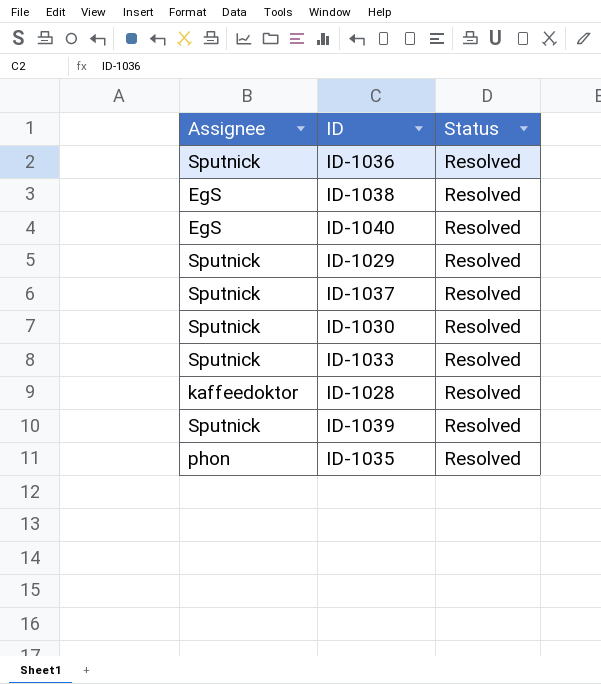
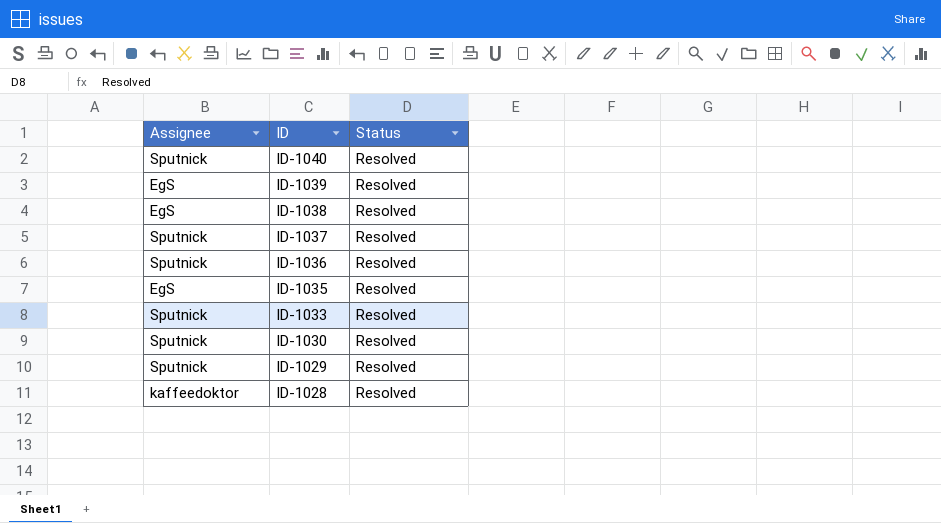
row order: none -> ID descending
ID-1040 | Assignee: EgS -> Sputnick
ID-1039 | Assignee: Sputnick -> EgS
ID-1035 | Assignee: phon -> EgS

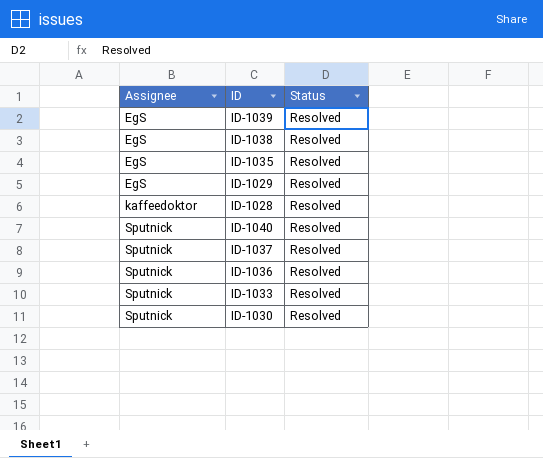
row order: ID descending -> Assignee ascending
ID-1029 | Assignee: Sputnick -> EgS

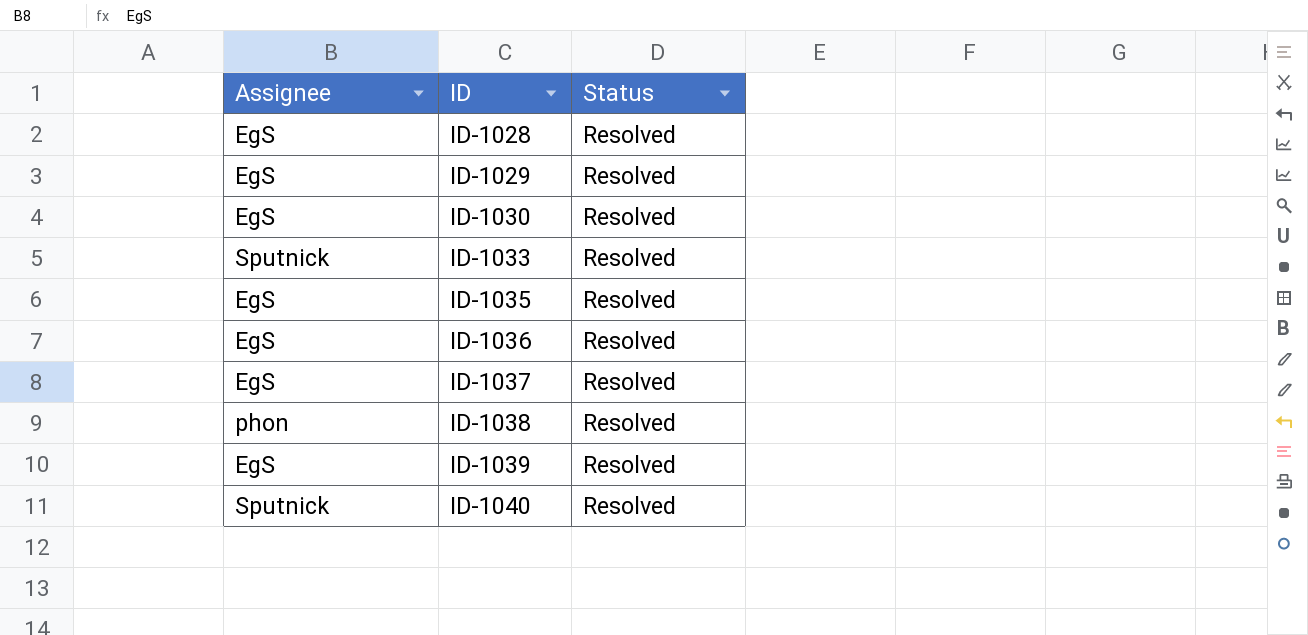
row order: Assignee ascending -> ID ascending
ID-1028 | Assignee: kaffeedoktor -> EgS
ID-1030 | Assignee: Sputnick -> EgS
ID-1036 | Assignee: Sputnick -> EgS
ID-1037 | Assignee: Sputnick -> EgS
ID-1038 | Assignee: EgS -> phon

